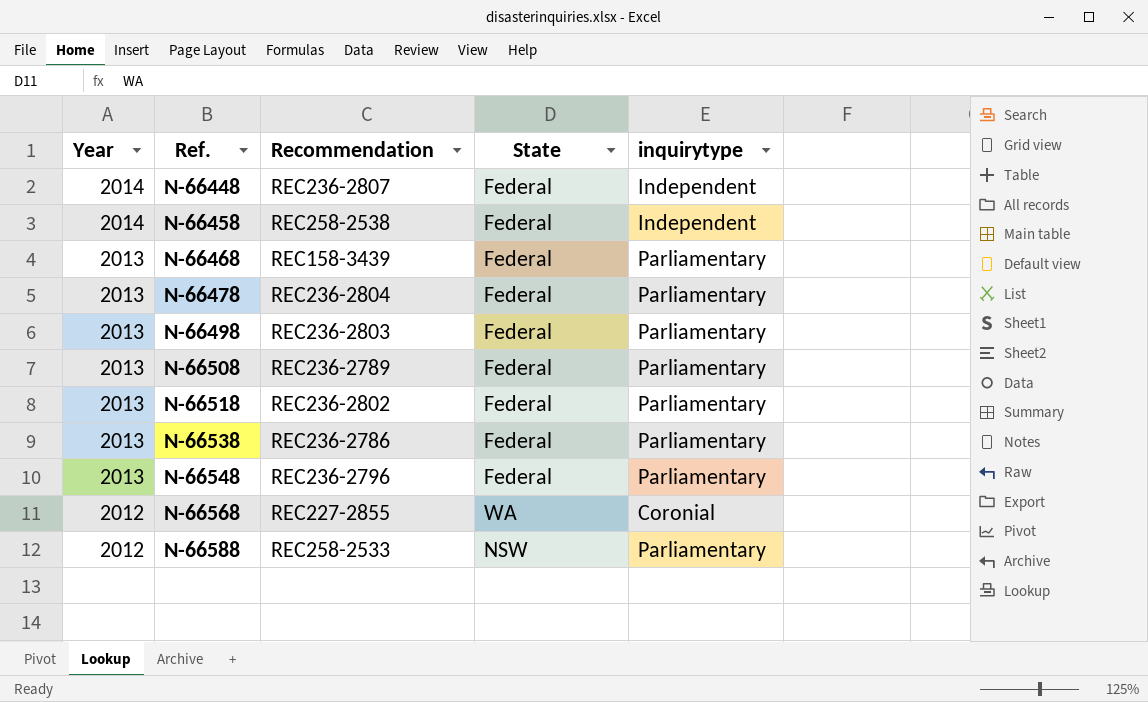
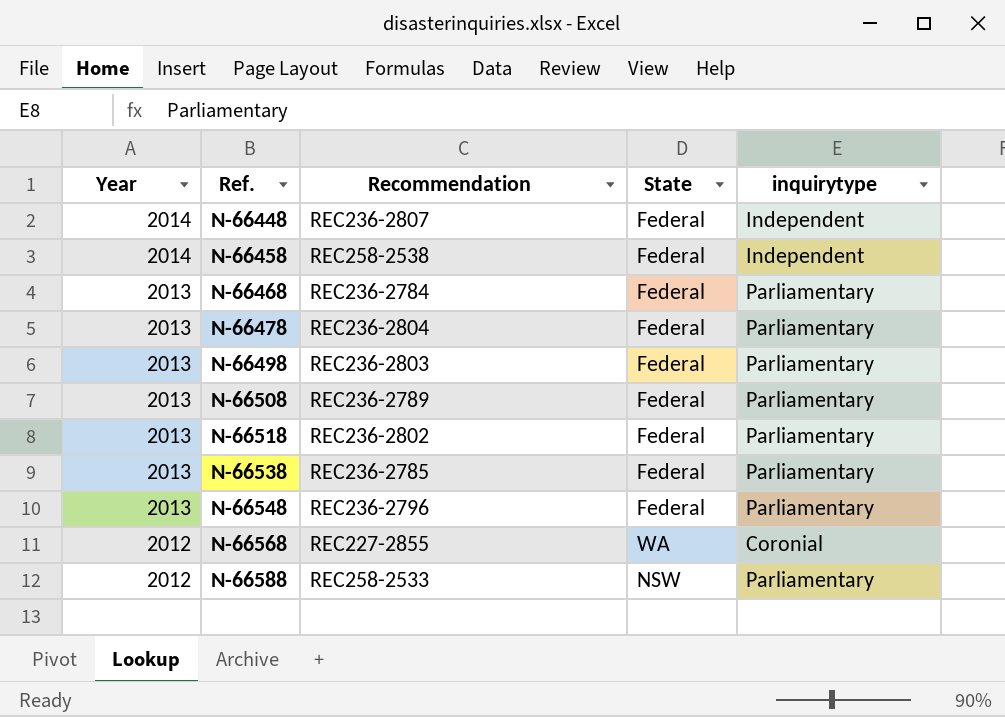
N-66468 | Recommendation: REC158-3439 -> REC236-2784
N-66538 | Recommendation: REC236-2786 -> REC236-2785

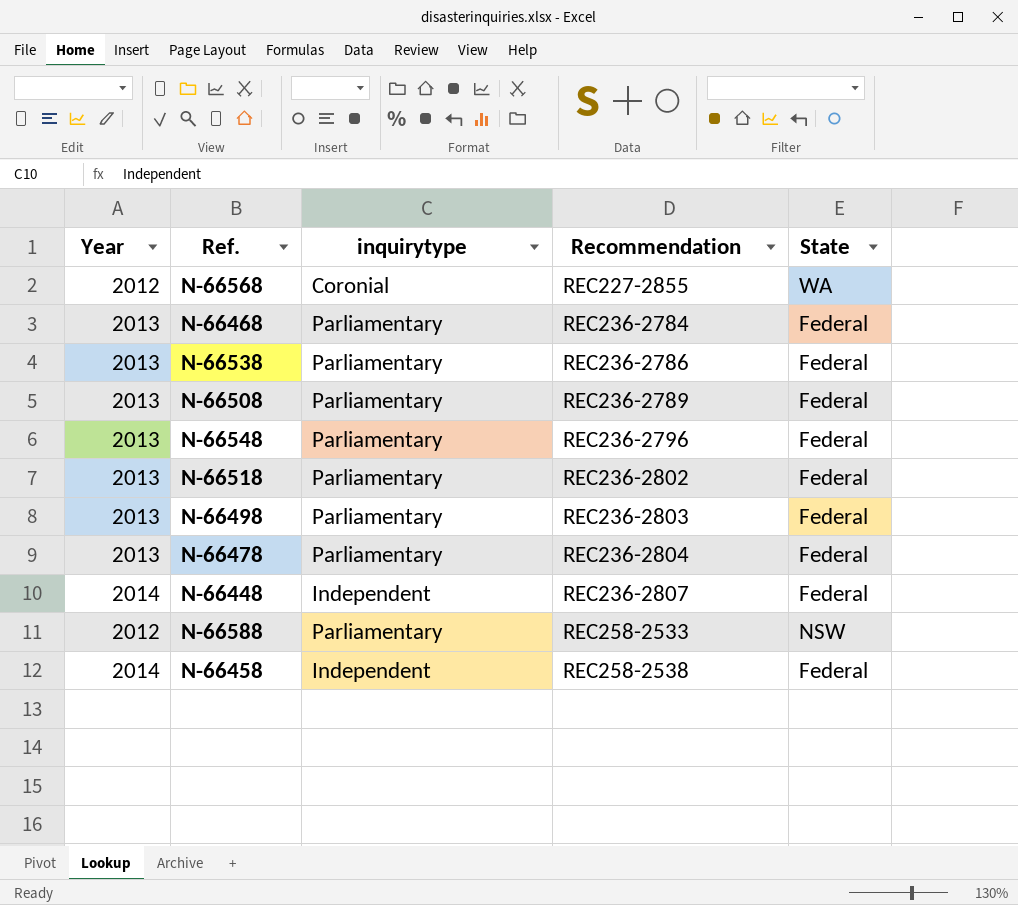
row order: Year descending -> Recommendation ascending
column inquirytype | position: 5 -> 3
N-66538 | Recommendation: REC236-2785 -> REC236-2786

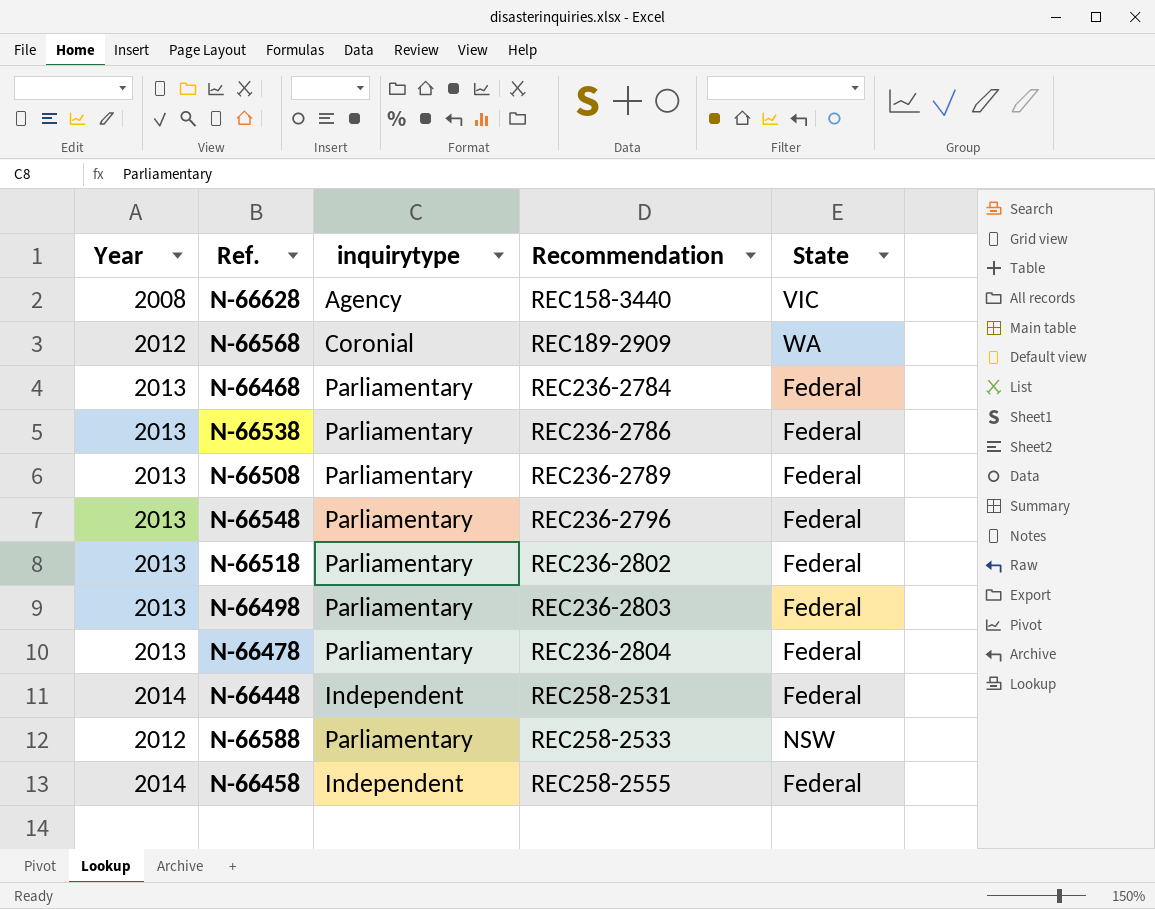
row N-66628: none -> 2008 | Agency | REC158-3440 | VIC
N-66568 | Recommendation: REC227-2855 -> REC189-2909
N-66448 | Recommendation: REC236-2807 -> REC258-2531
N-66458 | Recommendation: REC258-2538 -> REC258-2555

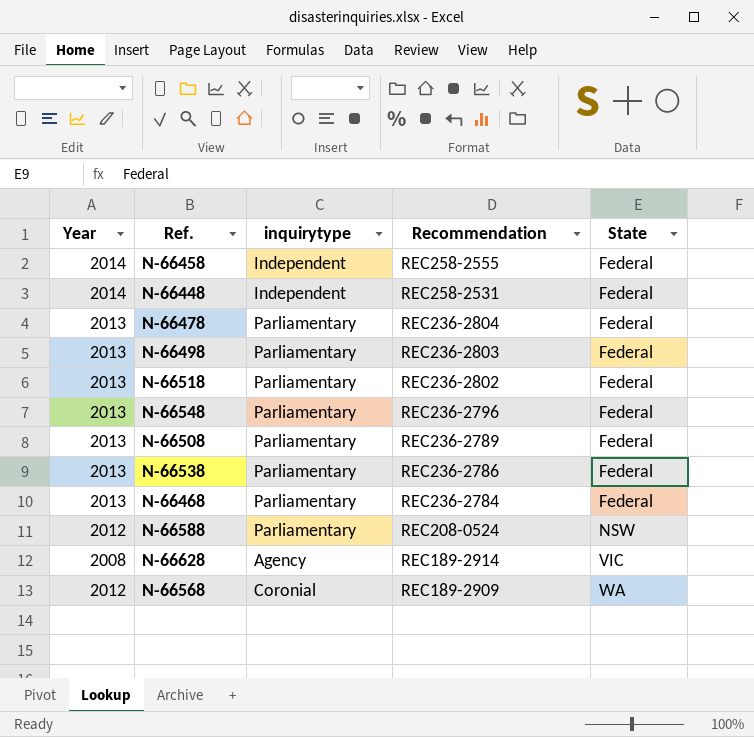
row order: Recommendation ascending -> Recommendation descending
N-66588 | Recommendation: REC258-2533 -> REC208-0524
N-66628 | Recommendation: REC158-3440 -> REC189-2914

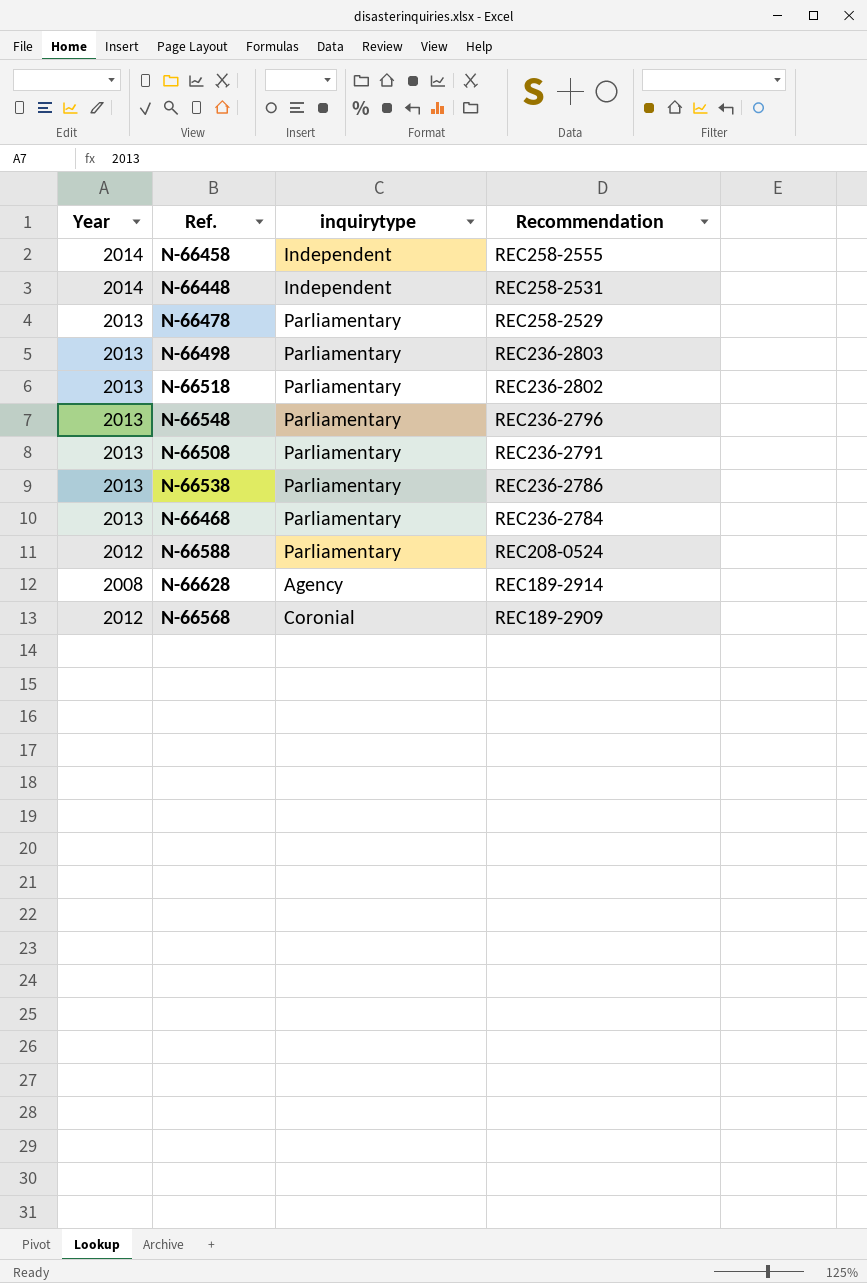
column State | position: 5 -> none
N-66478 | Recommendation: REC236-2804 -> REC258-2529
N-66508 | Recommendation: REC236-2789 -> REC236-2791

